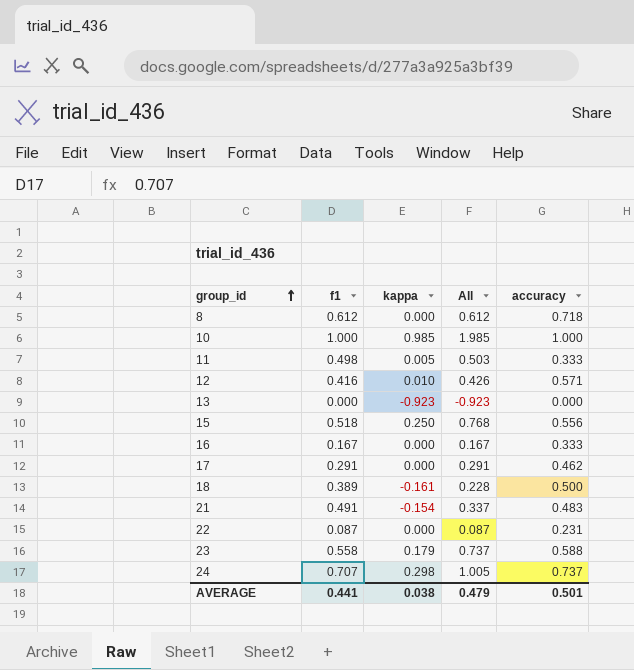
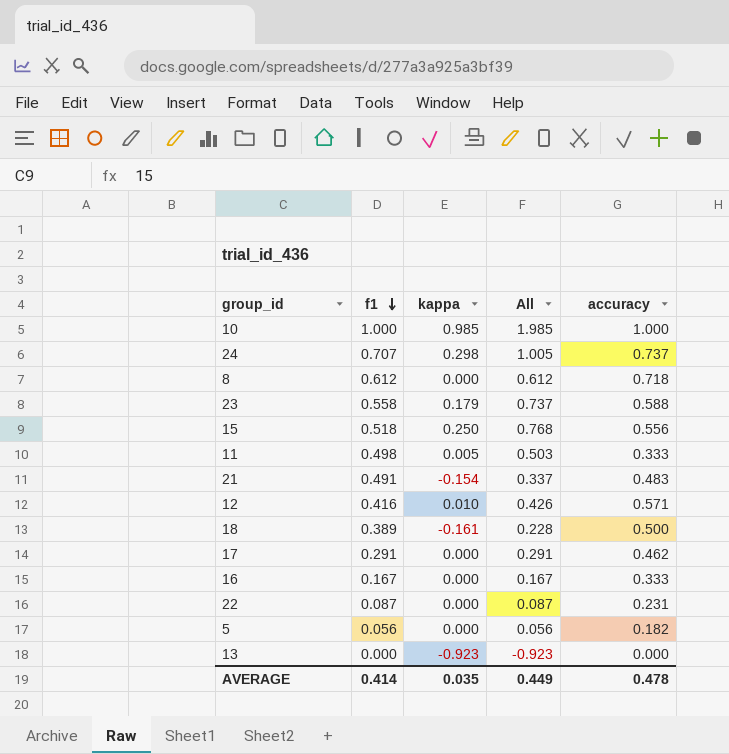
row order: group_id ascending -> f1 descending
row 5: none -> 0.056 | 0.000 | 0.056 | 0.182
AVERAGE | f1: 0.441 -> 0.414
AVERAGE | kappa: 0.038 -> 0.035
AVERAGE | All: 0.479 -> 0.449
AVERAGE | accuracy: 0.501 -> 0.478

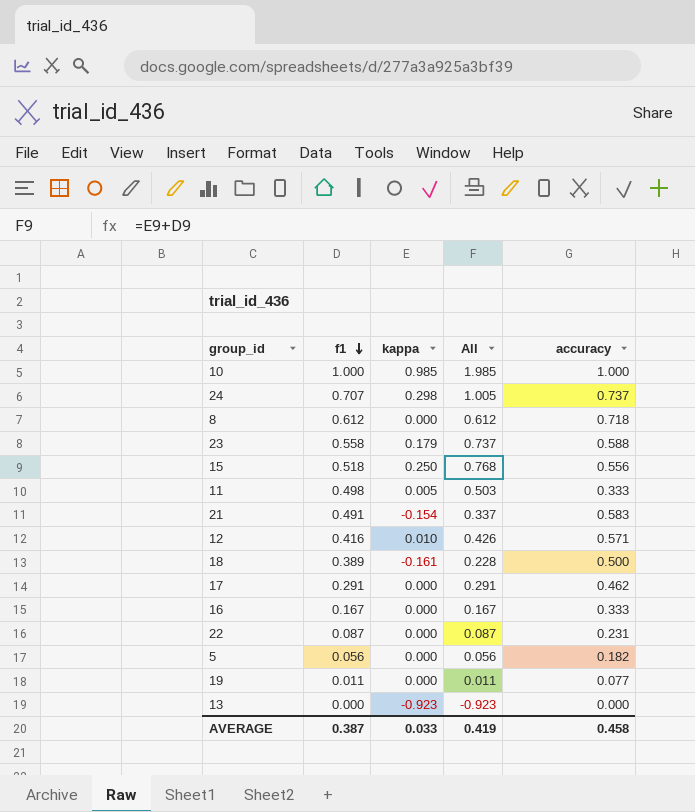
21 | accuracy: 0.483 -> 0.583
row 19: none -> 0.011 | 0.000 | 0.011 | 0.077
AVERAGE | f1: 0.414 -> 0.387
AVERAGE | kappa: 0.035 -> 0.033
AVERAGE | All: 0.449 -> 0.419
AVERAGE | accuracy: 0.478 -> 0.458

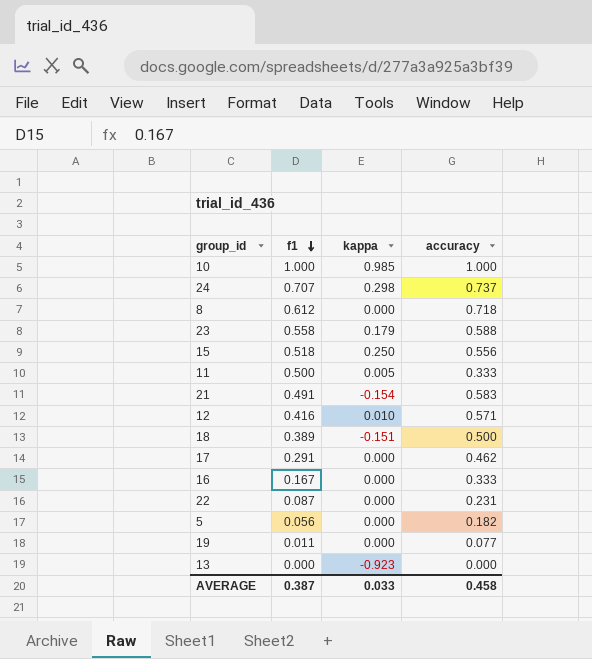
column All | formula: [f1] + [kappa] -> none
11 | f1: 0.498 -> 0.500
18 | kappa: -0.161 -> -0.151

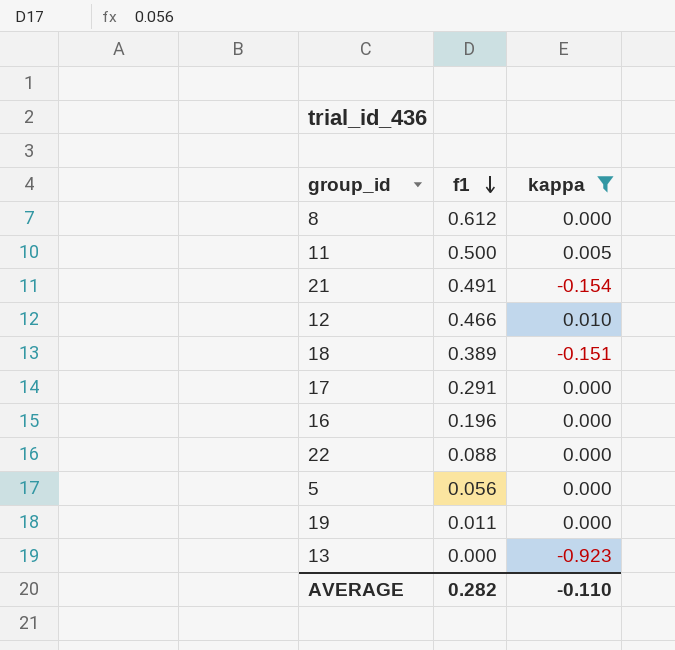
filter: none -> kappa <= 0.010
column accuracy | position: 4 -> none
12 | f1: 0.416 -> 0.466
16 | f1: 0.167 -> 0.196
22 | f1: 0.087 -> 0.088
AVERAGE | f1: 0.387 -> 0.282
AVERAGE | kappa: 0.033 -> -0.110

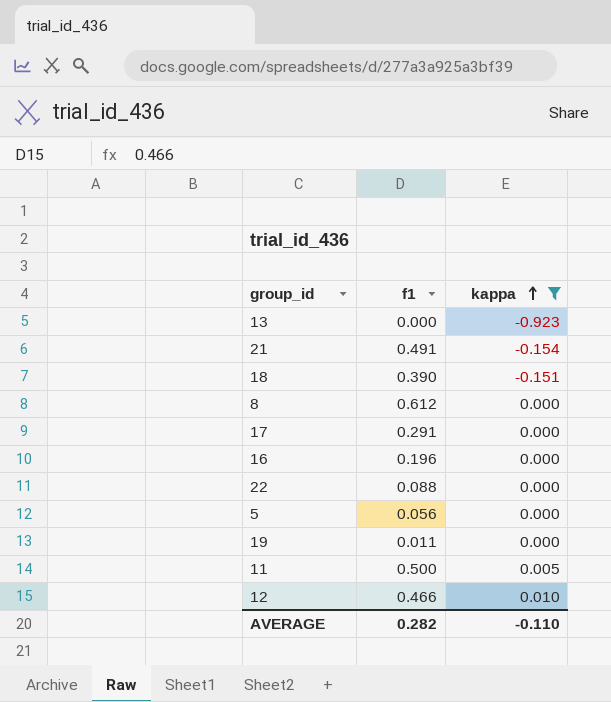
row order: f1 descending -> kappa ascending
18 | f1: 0.389 -> 0.390

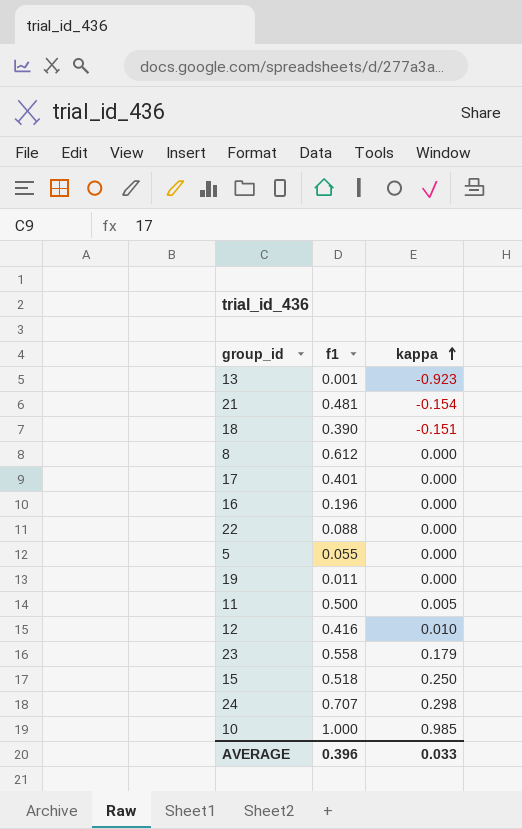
filter: kappa <= 0.010 -> none
13 | f1: 0.000 -> 0.001
21 | f1: 0.491 -> 0.481
17 | f1: 0.291 -> 0.401
5 | f1: 0.056 -> 0.055
12 | f1: 0.466 -> 0.416
AVERAGE | f1: 0.282 -> 0.396
AVERAGE | kappa: -0.110 -> 0.033

